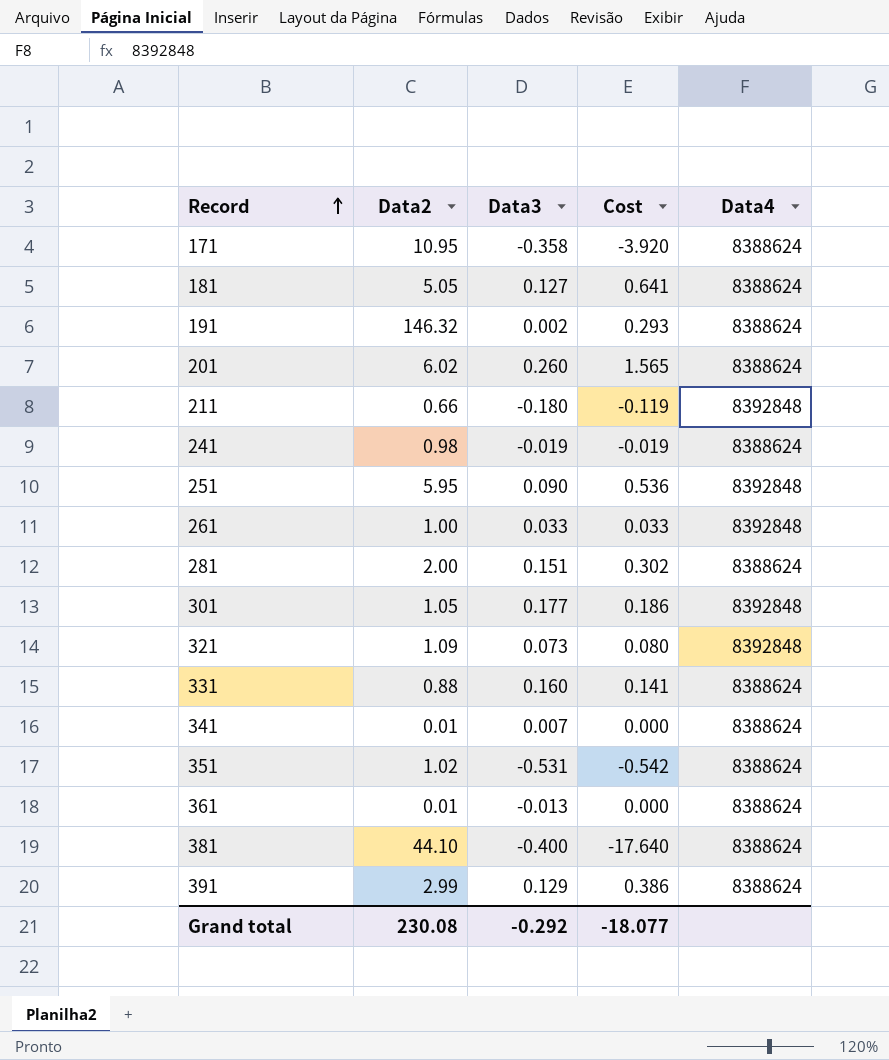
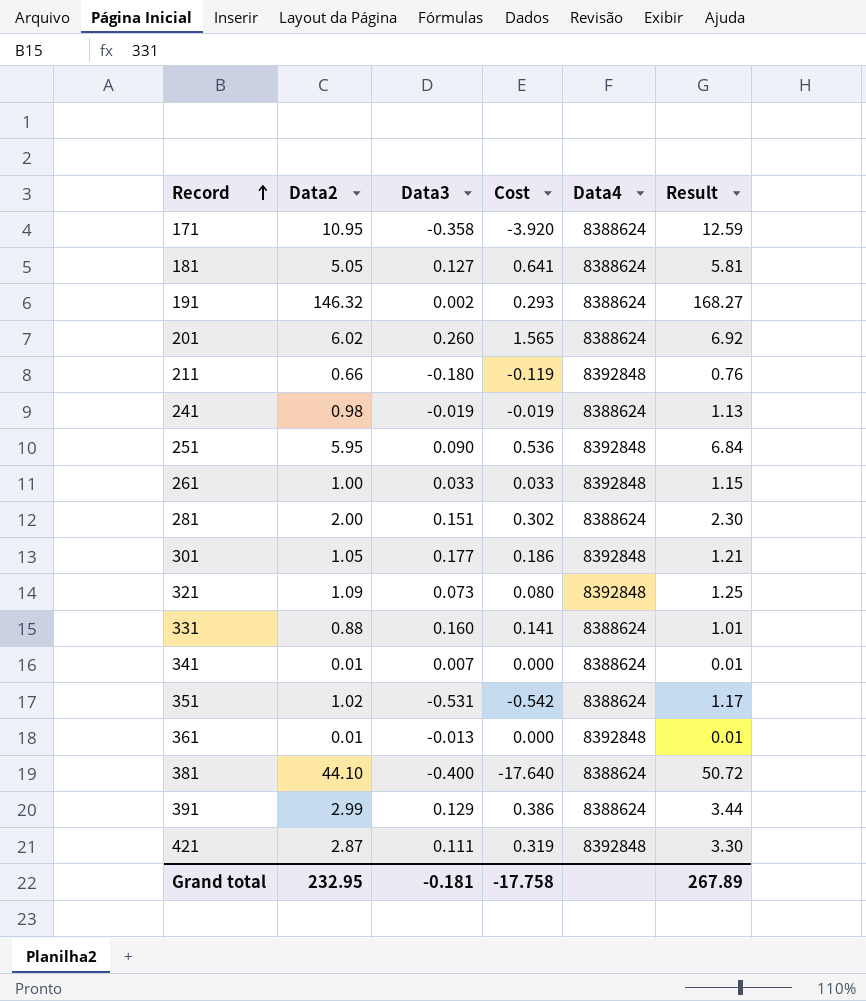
column Result | formula: none -> [Data2] * 1.15
361 | Data4: 8388624 -> 8392848
row 421: none -> 2.87 | 0.111 | 0.319 | 8392848 | 3.30
Grand total | Data2: 230.08 -> 232.95
Grand total | Data3: -0.292 -> -0.181
Grand total | Cost: -18.077 -> -17.758

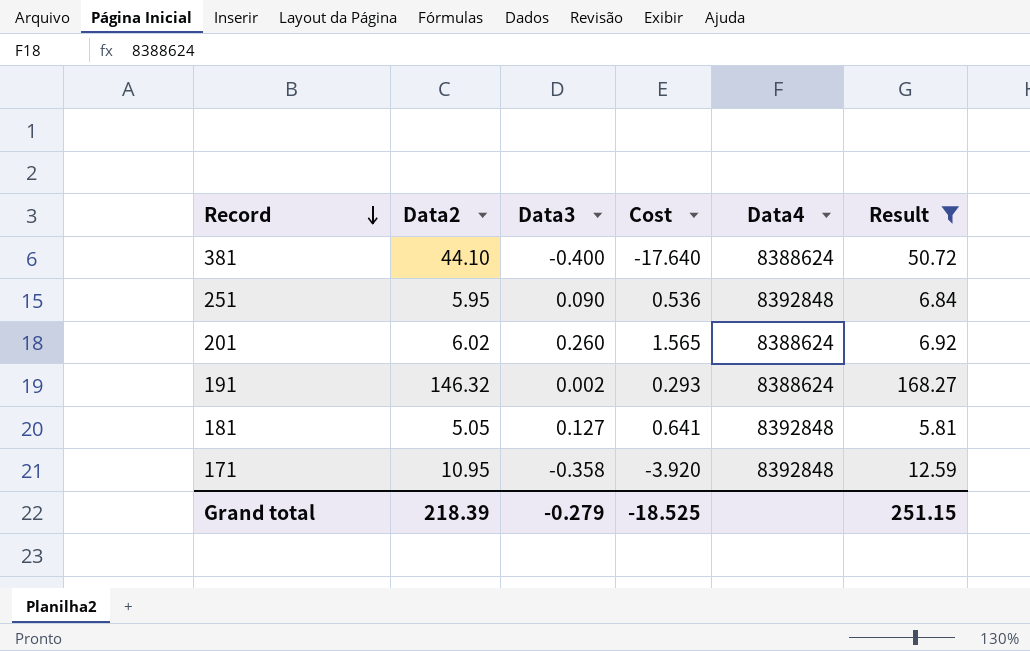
filter: none -> Result >= 5.81
row order: Record ascending -> Record descending
181 | Data4: 8388624 -> 8392848
171 | Data4: 8388624 -> 8392848
Grand total | Data2: 232.95 -> 218.39
Grand total | Data3: -0.181 -> -0.279
Grand total | Cost: -17.758 -> -18.525
Grand total | Result: 267.89 -> 251.15

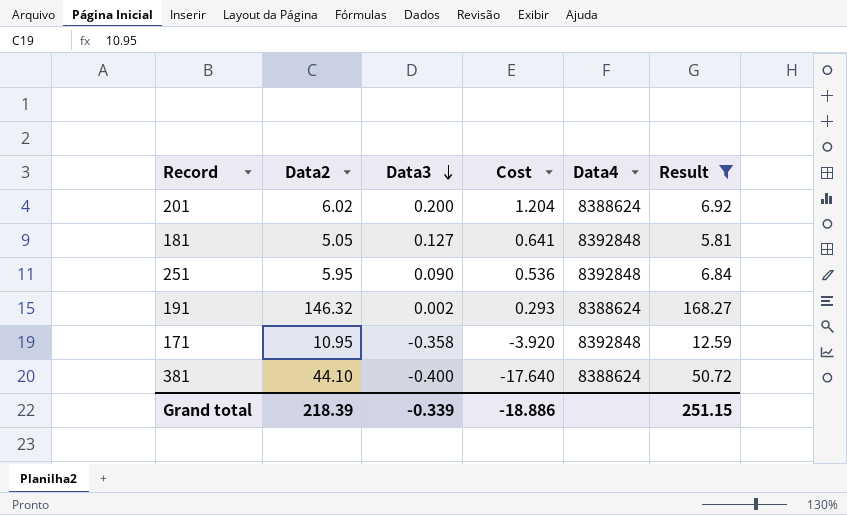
row order: Record descending -> Data3 descending
201 | Data3: 0.260 -> 0.200
201 | Cost: 1.565 -> 1.204
Grand total | Data3: -0.279 -> -0.339
Grand total | Cost: -18.525 -> -18.886

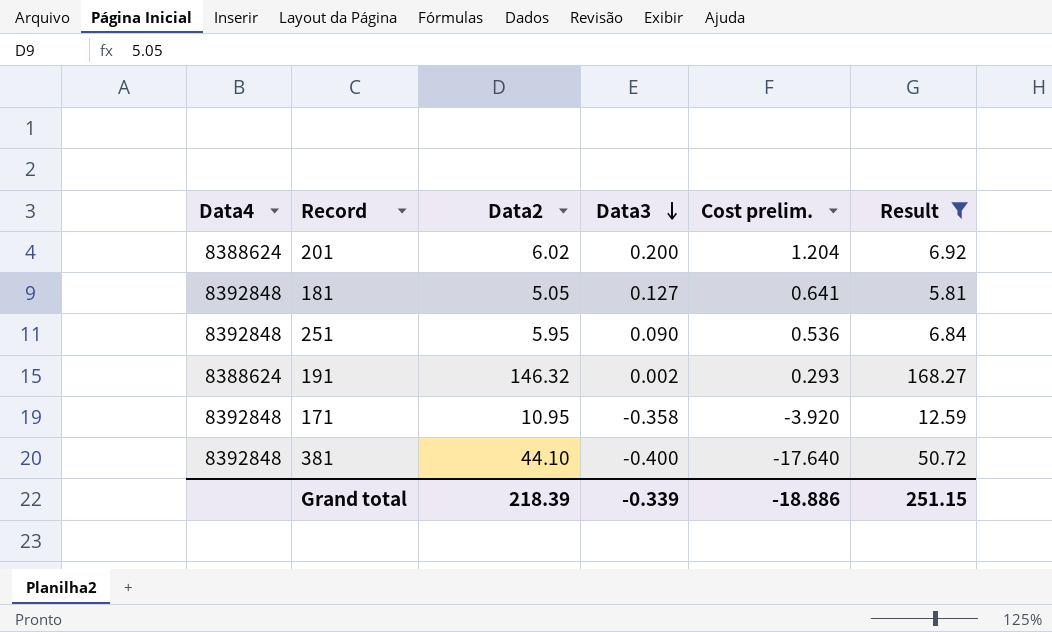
column Data4 | position: 5 -> 1
column name: Cost -> Cost prelim.
381 | Data4: 8388624 -> 8392848

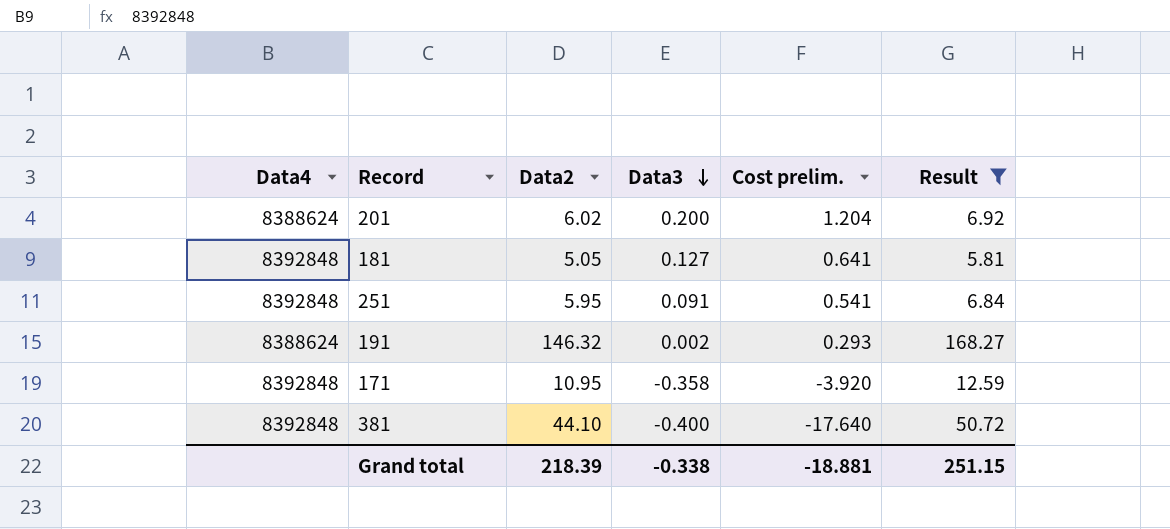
251 | Data3: 0.090 -> 0.091
251 | Cost prelim.: 0.536 -> 0.541
Grand total | Data3: -0.339 -> -0.338
Grand total | Cost prelim.: -18.886 -> -18.881

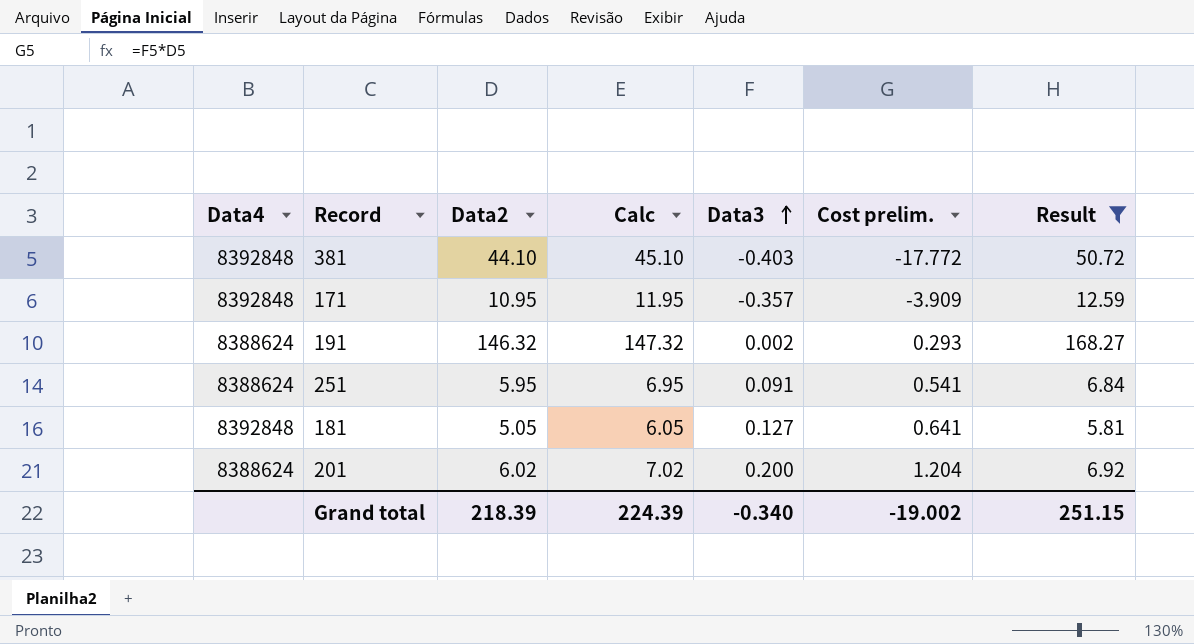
row order: Data3 descending -> Data3 ascending
column Calc | formula: none -> [Data2] + 1
381 | Data3: -0.400 -> -0.403
381 | Cost prelim.: -17.640 -> -17.772
171 | Data3: -0.358 -> -0.357
171 | Cost prelim.: -3.920 -> -3.909
251 | Data4: 8392848 -> 8388624
Grand total | Data3: -0.338 -> -0.340
Grand total | Cost prelim.: -18.881 -> -19.002

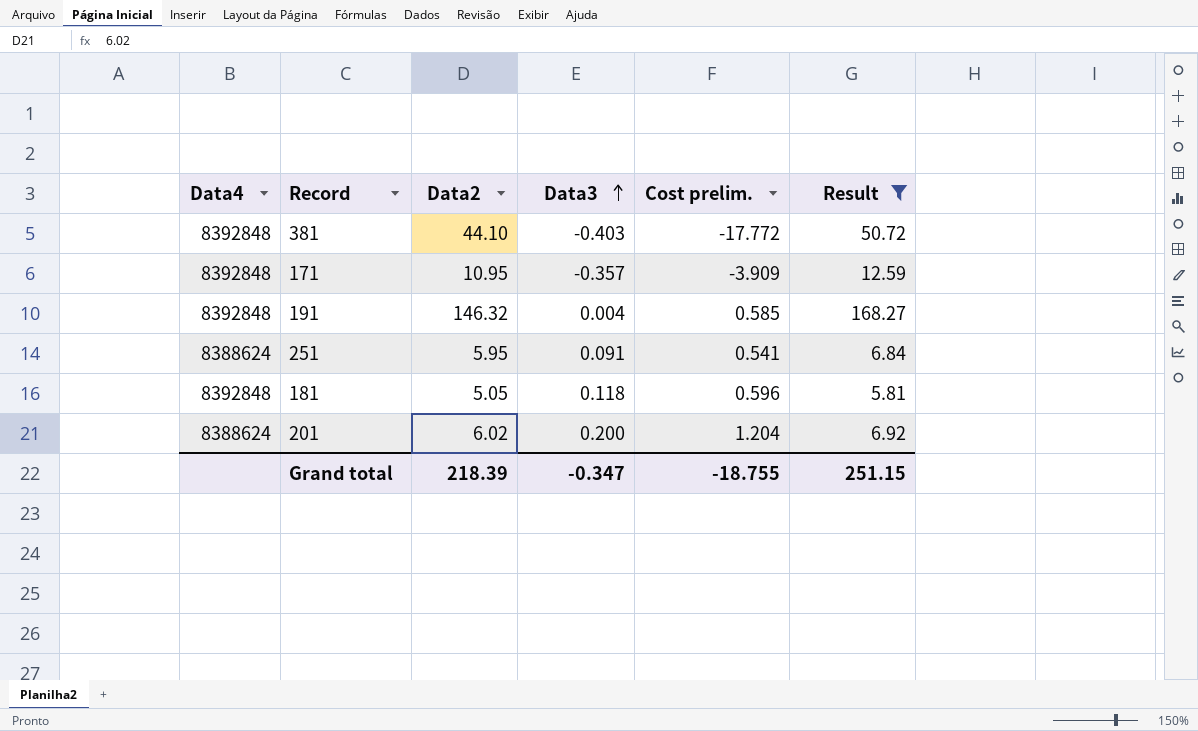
column Calc | formula: [Data2] + 1 -> none
191 | Data4: 8388624 -> 8392848
191 | Data3: 0.002 -> 0.004
191 | Cost prelim.: 0.293 -> 0.585
181 | Data3: 0.127 -> 0.118
181 | Cost prelim.: 0.641 -> 0.596
Grand total | Data3: -0.340 -> -0.347
Grand total | Cost prelim.: -19.002 -> -18.755

